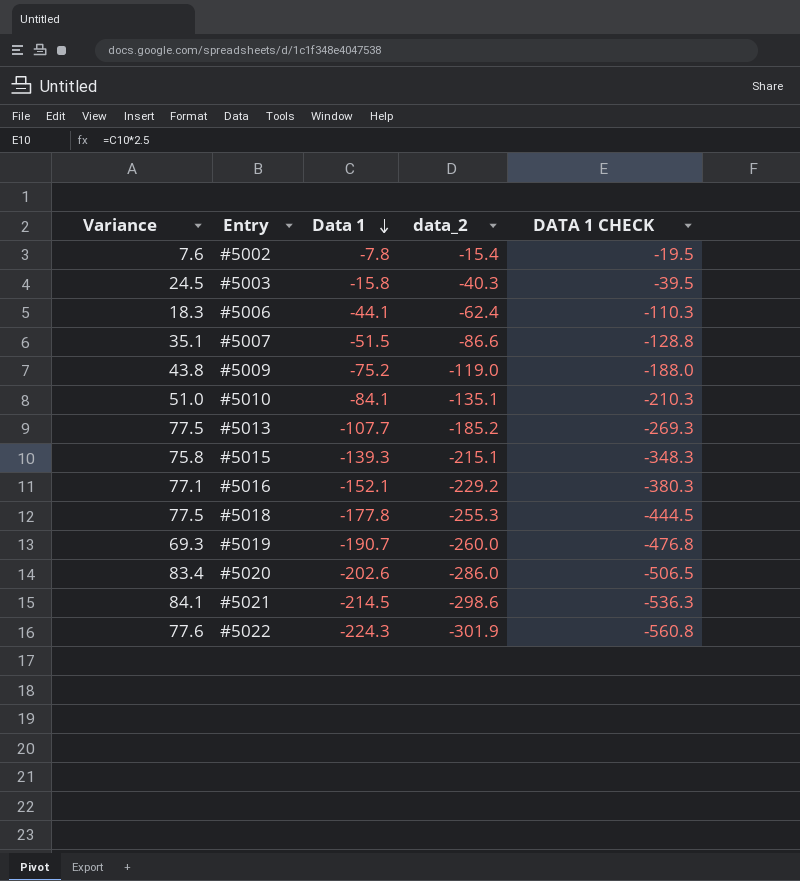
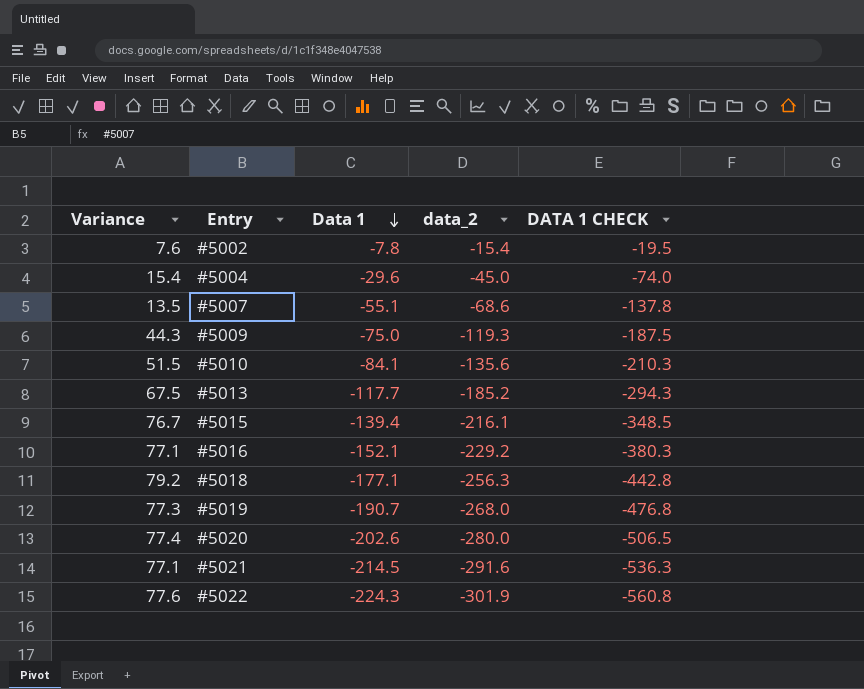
row #5003: 24.5 | -15.8 | -40.3 | -39.5 -> none
row #5006: 18.3 | -44.1 | -62.4 | -110.3 -> none
row #5004: none -> 15.4 | -29.6 | -45.0 | -74.0
#5007 | Variance: 35.1 -> 13.5
#5007 | Data 1: -51.5 -> -55.1
#5007 | data_2: -86.6 -> -68.6
#5007 | DATA 1 CHECK: -128.8 -> -137.8
#5009 | Variance: 43.8 -> 44.3
#5009 | Data 1: -75.2 -> -75.0
#5009 | data_2: -119.0 -> -119.3
#5009 | DATA 1 CHECK: -188.0 -> -187.5
#5010 | Variance: 51.0 -> 51.5
#5010 | data_2: -135.1 -> -135.6
#5013 | Variance: 77.5 -> 67.5
#5013 | Data 1: -107.7 -> -117.7
#5013 | DATA 1 CHECK: -269.3 -> -294.3
#5015 | Variance: 75.8 -> 76.7
#5015 | Data 1: -139.3 -> -139.4
#5015 | data_2: -215.1 -> -216.1
#5015 | DATA 1 CHECK: -348.3 -> -348.5
#5018 | Variance: 77.5 -> 79.2
#5018 | Data 1: -177.8 -> -177.1
#5018 | data_2: -255.3 -> -256.3
#5018 | DATA 1 CHECK: -444.5 -> -442.8
#5019 | Variance: 69.3 -> 77.3
#5019 | data_2: -260.0 -> -268.0
#5020 | Variance: 83.4 -> 77.4
#5020 | data_2: -286.0 -> -280.0
#5021 | Variance: 84.1 -> 77.1
#5021 | data_2: -298.6 -> -291.6

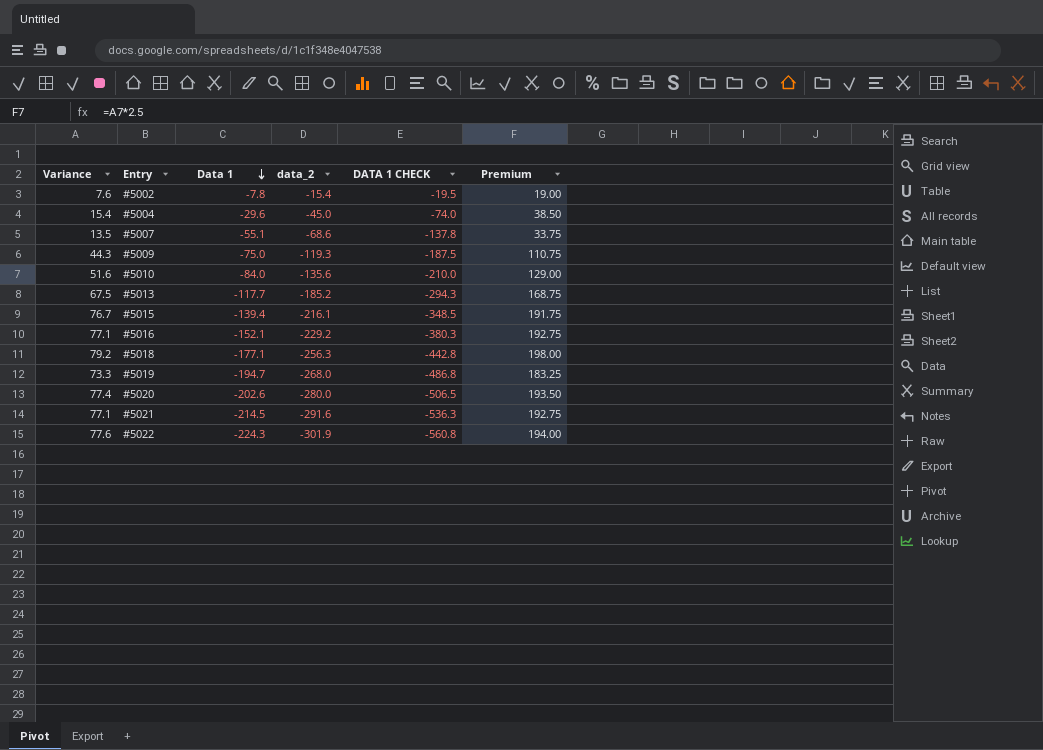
column Premium | formula: none -> [Variance] * 2.5
#5010 | Variance: 51.5 -> 51.6
#5010 | Data 1: -84.1 -> -84.0
#5010 | DATA 1 CHECK: -210.3 -> -210.0
#5019 | Variance: 77.3 -> 73.3
#5019 | Data 1: -190.7 -> -194.7
#5019 | DATA 1 CHECK: -476.8 -> -486.8

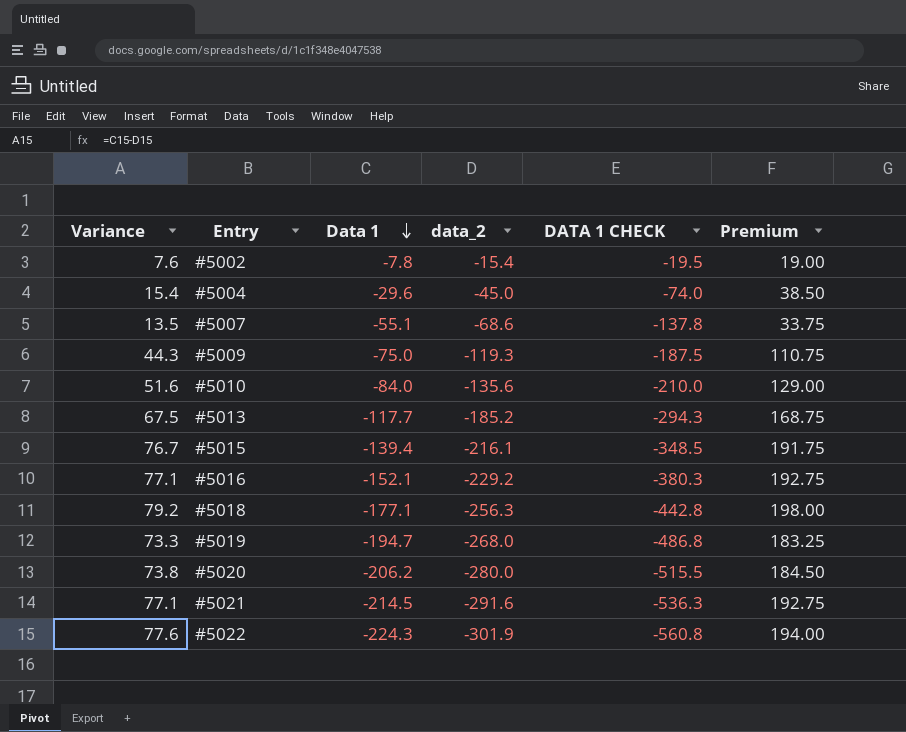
#5020 | Variance: 77.4 -> 73.8
#5020 | Data 1: -202.6 -> -206.2
#5020 | DATA 1 CHECK: -506.5 -> -515.5
#5020 | Premium: 193.50 -> 184.50

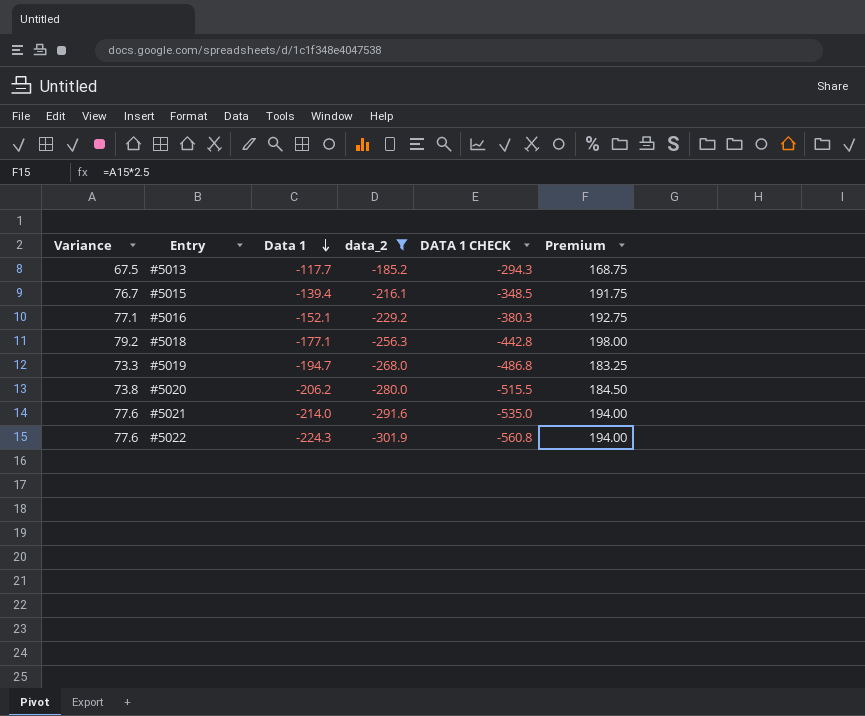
filter: none -> data_2 <= -185.2
#5021 | Variance: 77.1 -> 77.6
#5021 | Data 1: -214.5 -> -214.0
#5021 | DATA 1 CHECK: -536.3 -> -535.0
#5021 | Premium: 192.75 -> 194.00

